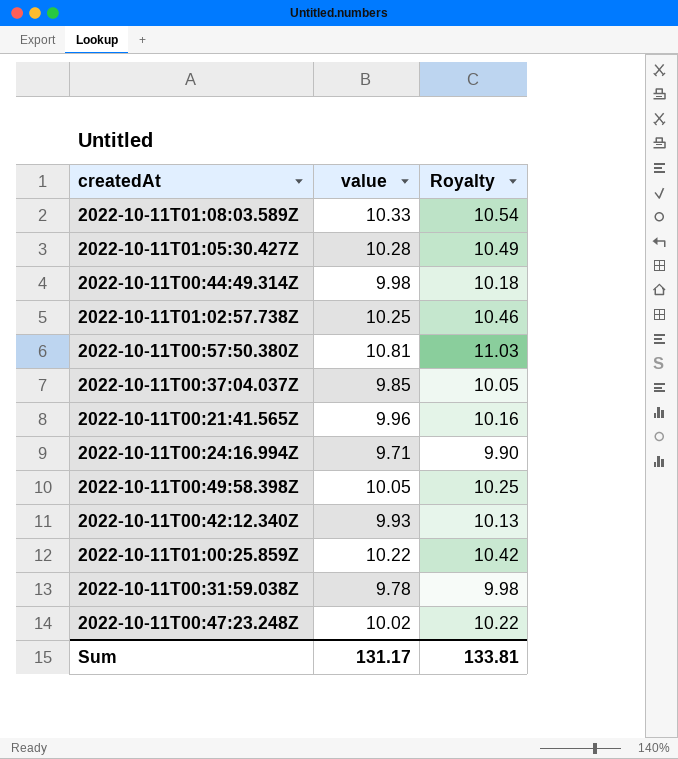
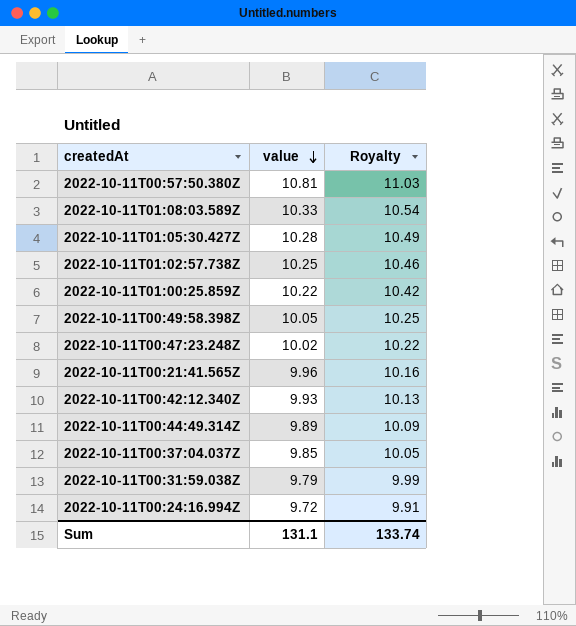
row order: none -> value descending
2022-10-11T00:44:49.314Z | value: 9.98 -> 9.89
2022-10-11T00:44:49.314Z | Royalty: 10.18 -> 10.09
2022-10-11T00:31:59.038Z | value: 9.78 -> 9.79
2022-10-11T00:31:59.038Z | Royalty: 9.98 -> 9.99
2022-10-11T00:24:16.994Z | value: 9.71 -> 9.72
2022-10-11T00:24:16.994Z | Royalty: 9.90 -> 9.91
Sum | value: 131.17 -> 131.1
Sum | Royalty: 133.81 -> 133.74

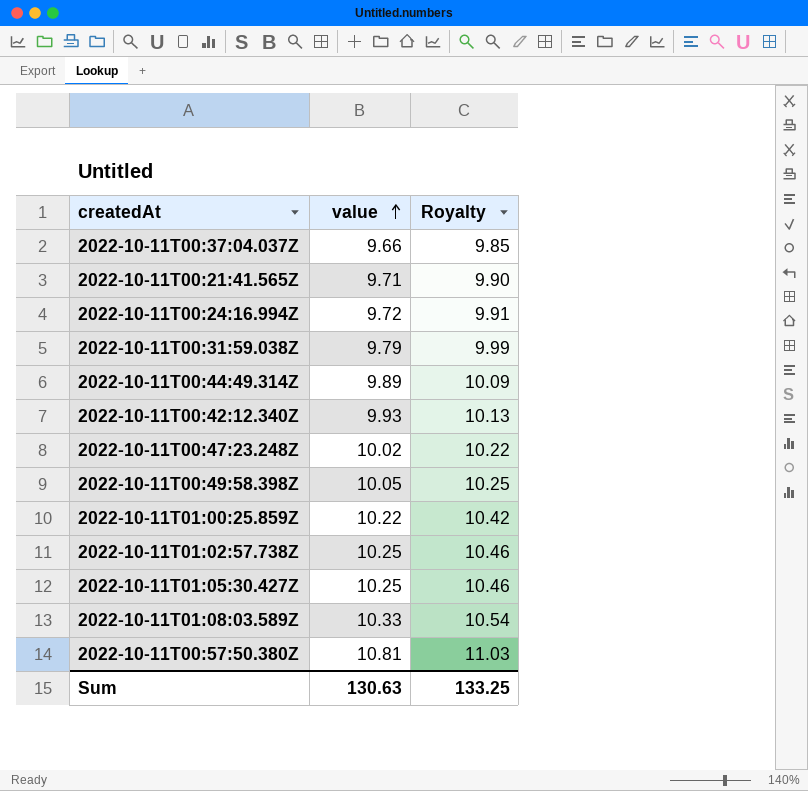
row order: value descending -> value ascending
2022-10-11T00:37:04.037Z | value: 9.85 -> 9.66
2022-10-11T00:37:04.037Z | Royalty: 10.05 -> 9.85
2022-10-11T00:21:41.565Z | value: 9.96 -> 9.71
2022-10-11T00:21:41.565Z | Royalty: 10.16 -> 9.90
2022-10-11T01:05:30.427Z | value: 10.28 -> 10.25
2022-10-11T01:05:30.427Z | Royalty: 10.49 -> 10.46
Sum | value: 131.1 -> 130.63
Sum | Royalty: 133.74 -> 133.25

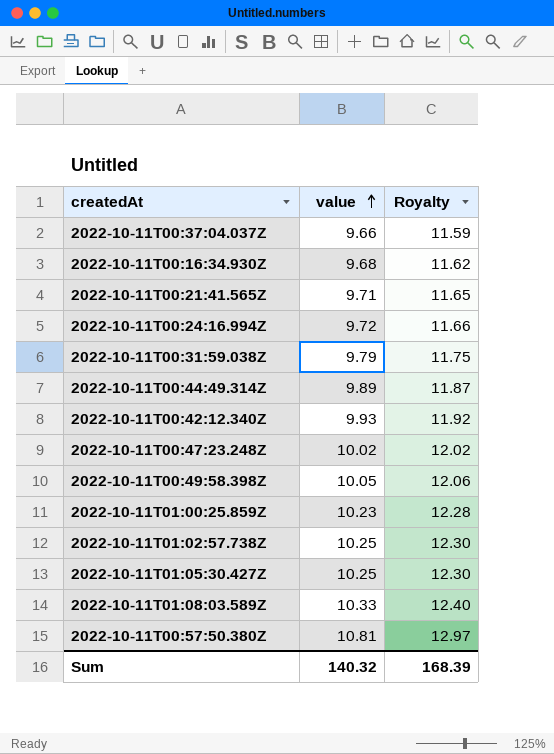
column Royalty | formula: [value] * 1.02 -> [value] * 1.2
row 2022-10-11T00:16:34.930Z: none -> 9.68 | 11.62
2022-10-11T01:00:25.859Z | value: 10.22 -> 10.23
Sum | value: 130.63 -> 140.32
Sum | Royalty: 133.25 -> 168.39

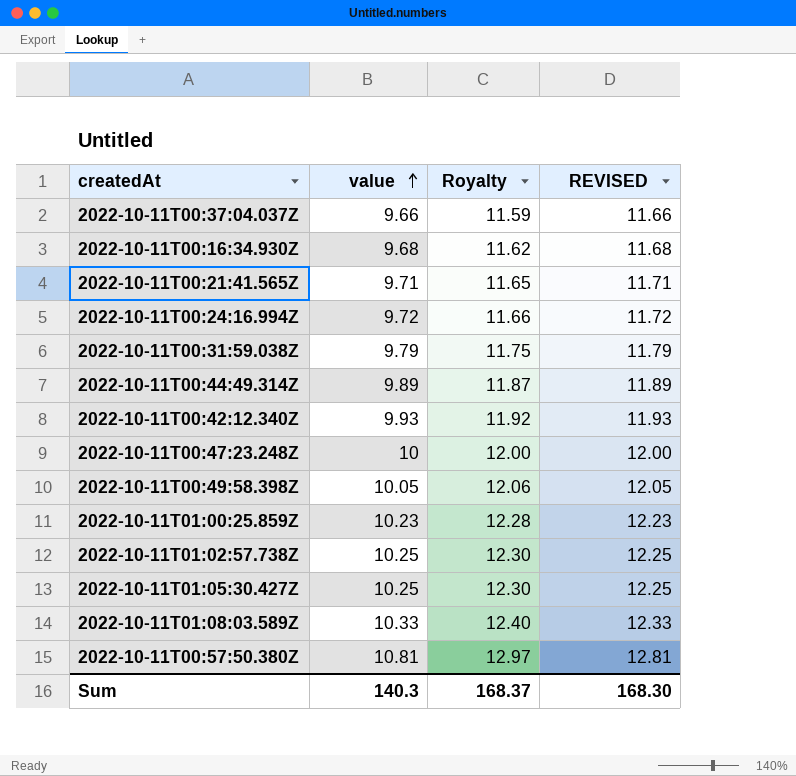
column REVISED | formula: none -> [value] + 2
2022-10-11T00:47:23.248Z | value: 10.02 -> 10
2022-10-11T00:47:23.248Z | Royalty: 12.02 -> 12.00
Sum | value: 140.32 -> 140.3
Sum | Royalty: 168.39 -> 168.37

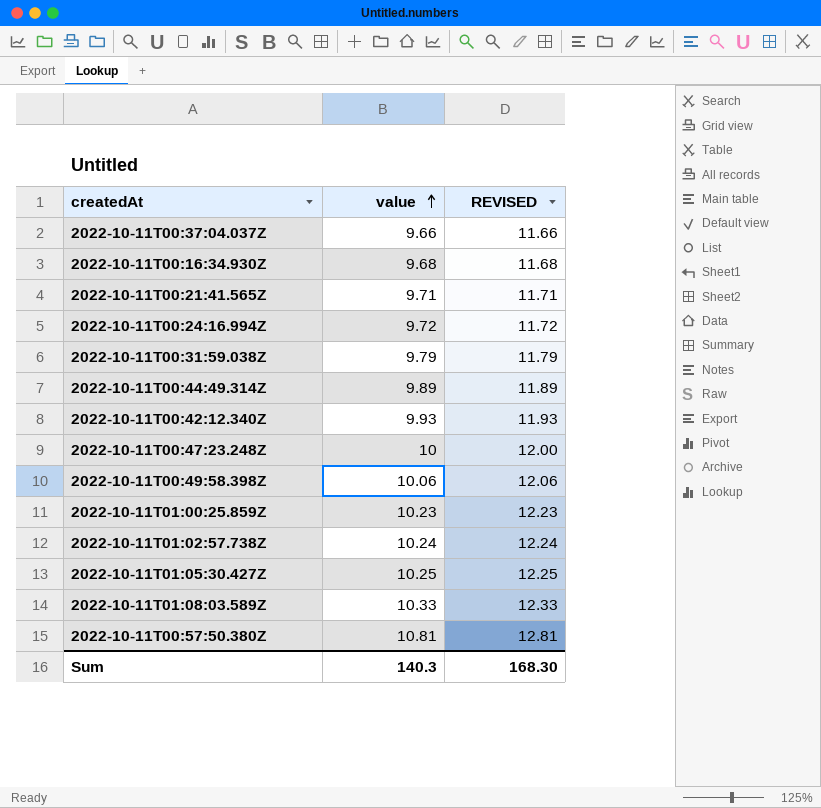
column Royalty | formula: [value] * 1.2 -> none
2022-10-11T00:49:58.398Z | value: 10.05 -> 10.06
2022-10-11T00:49:58.398Z | REVISED: 12.05 -> 12.06
2022-10-11T01:02:57.738Z | value: 10.25 -> 10.24
2022-10-11T01:02:57.738Z | REVISED: 12.25 -> 12.24

